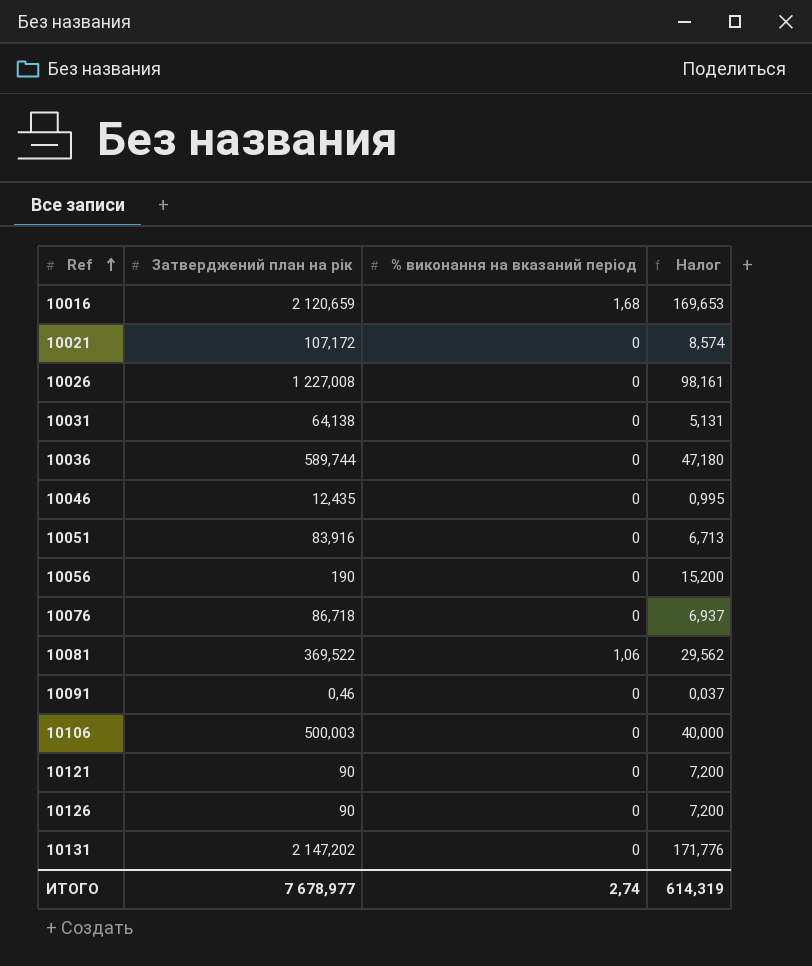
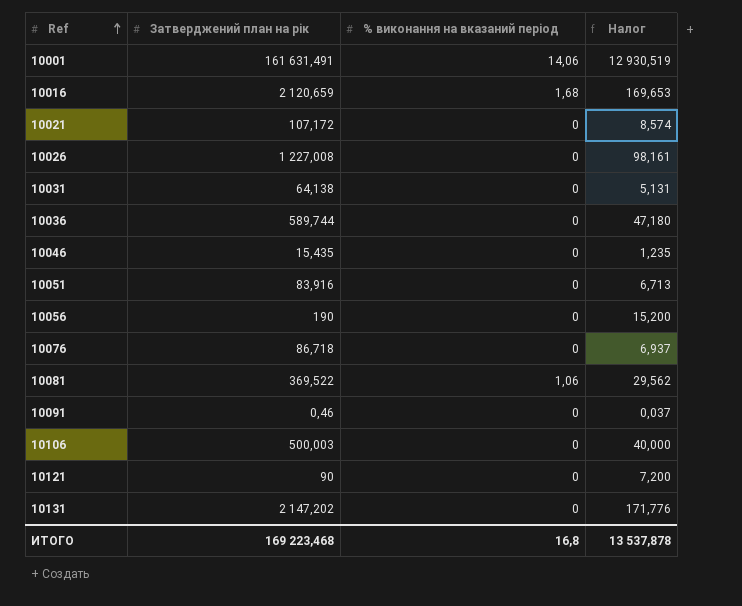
row 10126: 90 | 0 | 7,200 -> none
row 10001: none -> 161 631,491 | 14,06 | 12 930,519
10046 | Затверджений план на рік: 12,435 -> 15,435
10046 | Налог: 0,995 -> 1,235
ИТОГО | Затверджений план на рік: 7 678,977 -> 169 223,468
ИТОГО | % виконання на вказаний період: 2,74 -> 16,8
ИТОГО | Налог: 614,319 -> 13 537,878

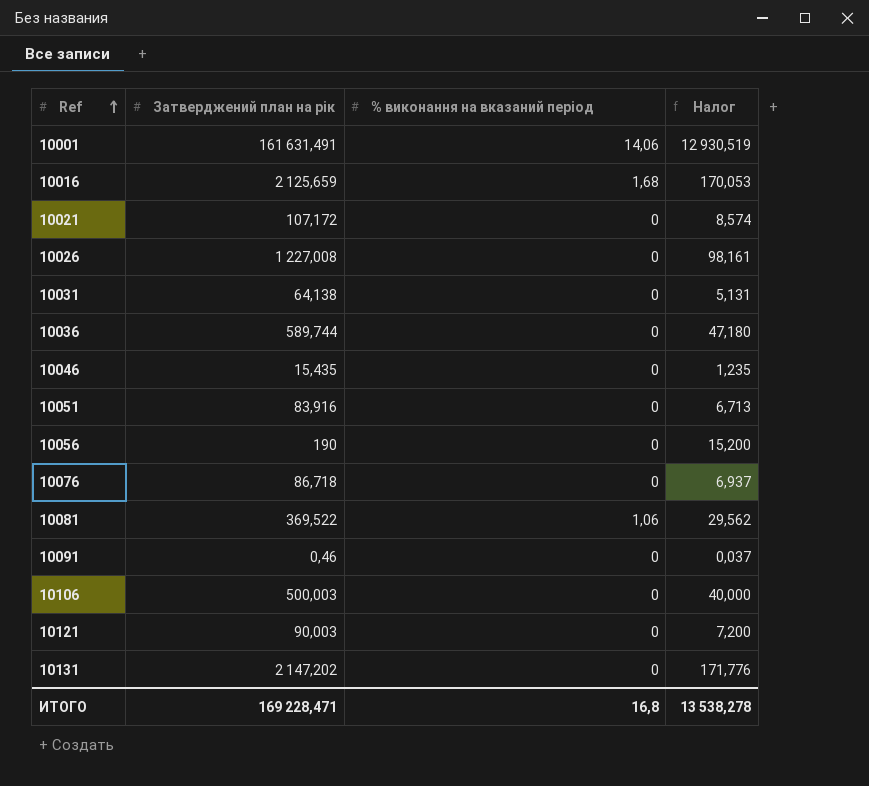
10016 | Затверджений план на рік: 2 120,659 -> 2 125,659
10016 | Налог: 169,653 -> 170,053
10121 | Затверджений план на рік: 90 -> 90,003
ИТОГО | Затверджений план на рік: 169 223,468 -> 169 228,471
ИТОГО | Налог: 13 537,878 -> 13 538,278

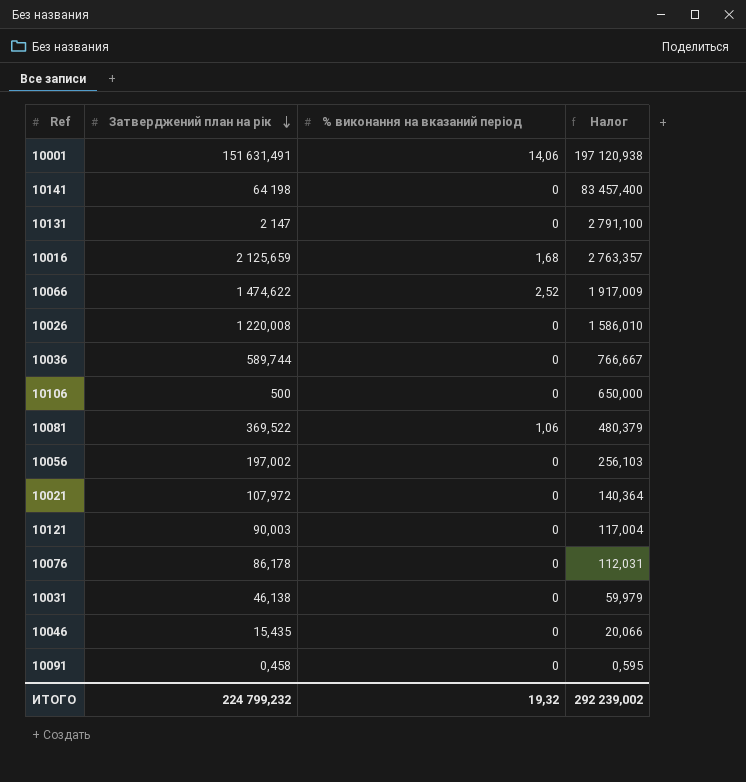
row order: Ref ascending -> Затверджений план на рік descending
column Налог | formula: [Затверджений план на рік] * 0,08 -> [Затверджений план на рік] * 1,3
row 10051: 83,916 | 0 | 6,713 -> none
10001 | Затверджений план на рік: 161 631,491 -> 151 631,491
row 10141: none -> 64 198 | 0 | 83 457,400
10131 | Затверджений план на рік: 2 147,202 -> 2 147
row 10066: none -> 1 474,622 | 2,52 | 1 917,009
10026 | Затверджений план на рік: 1 227,008 -> 1 220,008
10106 | Затверджений план на рік: 500,003 -> 500
10056 | Затверджений план на рік: 190 -> 197,002
10021 | Затверджений план на рік: 107,172 -> 107,972
10076 | Затверджений план на рік: 86,718 -> 86,178
10031 | Затверджений план на рік: 64,138 -> 46,138
10091 | Затверджений план на рік: 0,46 -> 0,458
ИТОГО | Затверджений план на рік: 169 228,471 -> 224 799,232
ИТОГО | % виконання на вказаний період: 16,8 -> 19,32
ИТОГО | Налог: 13 538,278 -> 292 239,002

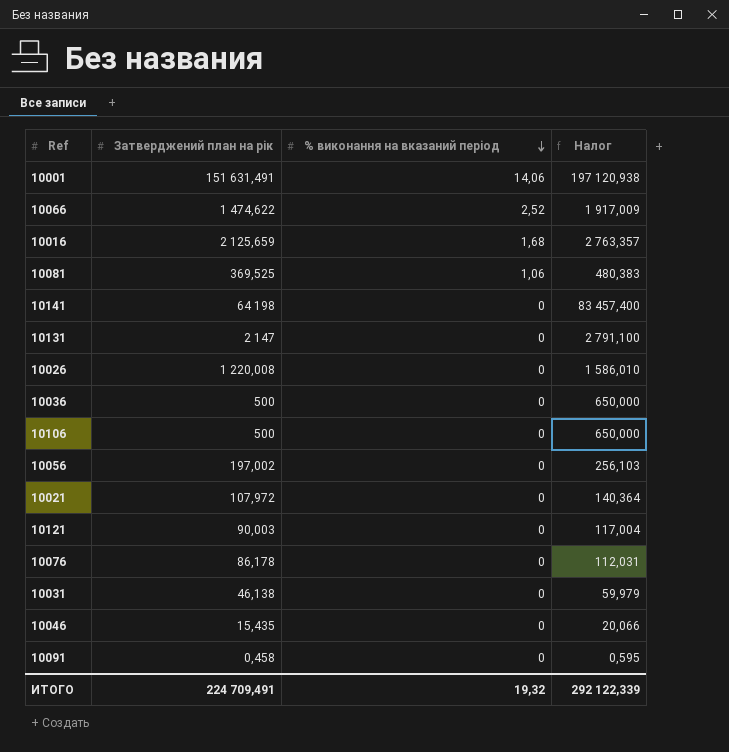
row order: Затверджений план на рік descending -> % виконання на вказаний період descending
10081 | Затверджений план на рік: 369,522 -> 369,525
10081 | Налог: 480,379 -> 480,383
10036 | Затверджений план на рік: 589,744 -> 500
10036 | Налог: 766,667 -> 650,000
ИТОГО | Затверджений план на рік: 224 799,232 -> 224 709,491
ИТОГО | Налог: 292 239,002 -> 292 122,339

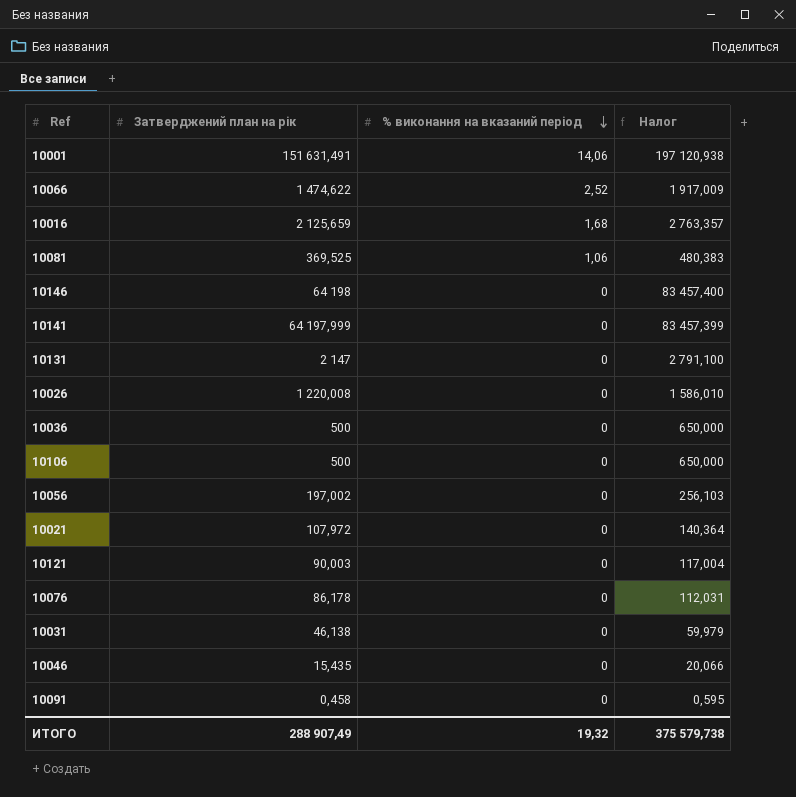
row 10146: none -> 64 198 | 0 | 83 457,400
10141 | Затверджений план на рік: 64 198 -> 64 197,999
10141 | Налог: 83 457,400 -> 83 457,399
ИТОГО | Затверджений план на рік: 224 709,491 -> 288 907,49
ИТОГО | Налог: 292 122,339 -> 375 579,738

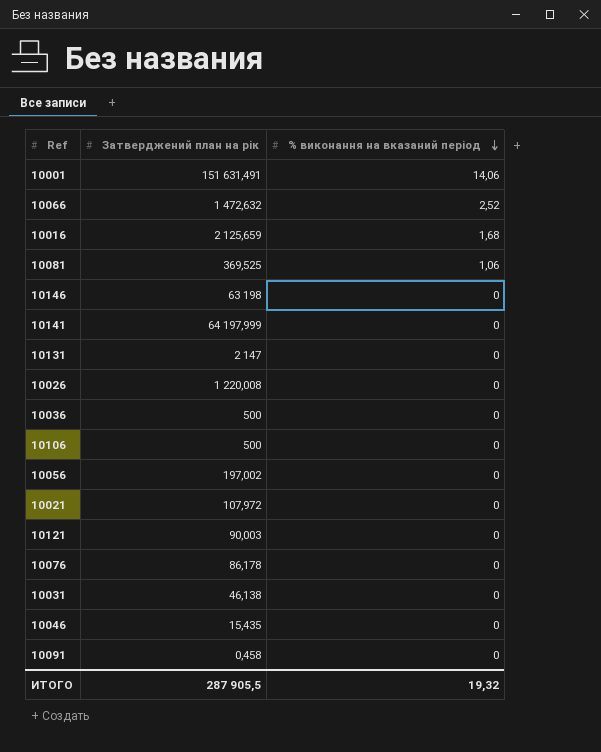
column Налог | formula: [Затверджений план на рік] * 1,3 -> none
10066 | Затверджений план на рік: 1 474,622 -> 1 472,632
10146 | Затверджений план на рік: 64 198 -> 63 198
ИТОГО | Затверджений план на рік: 288 907,49 -> 287 905,5

